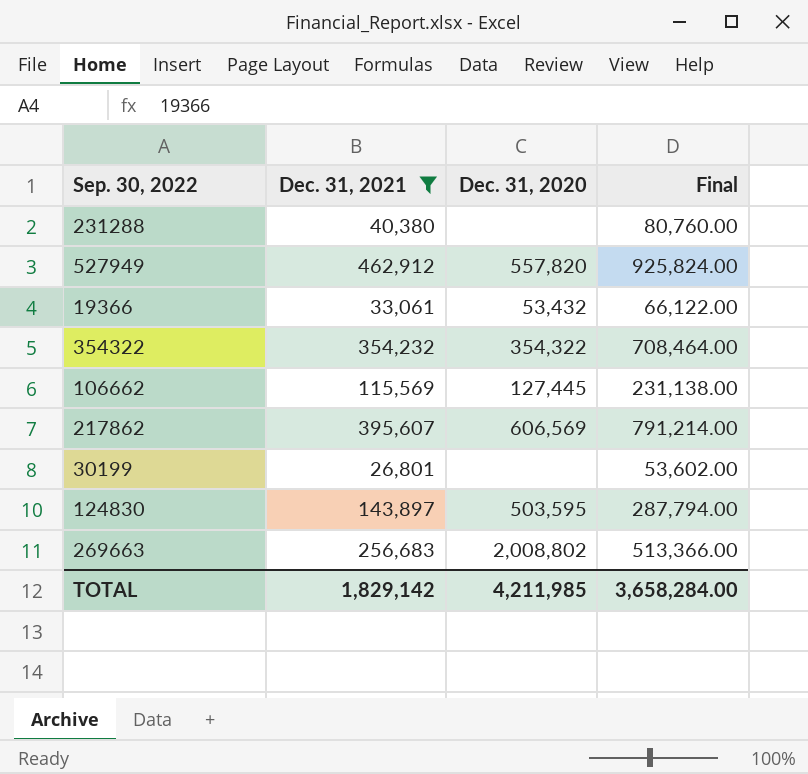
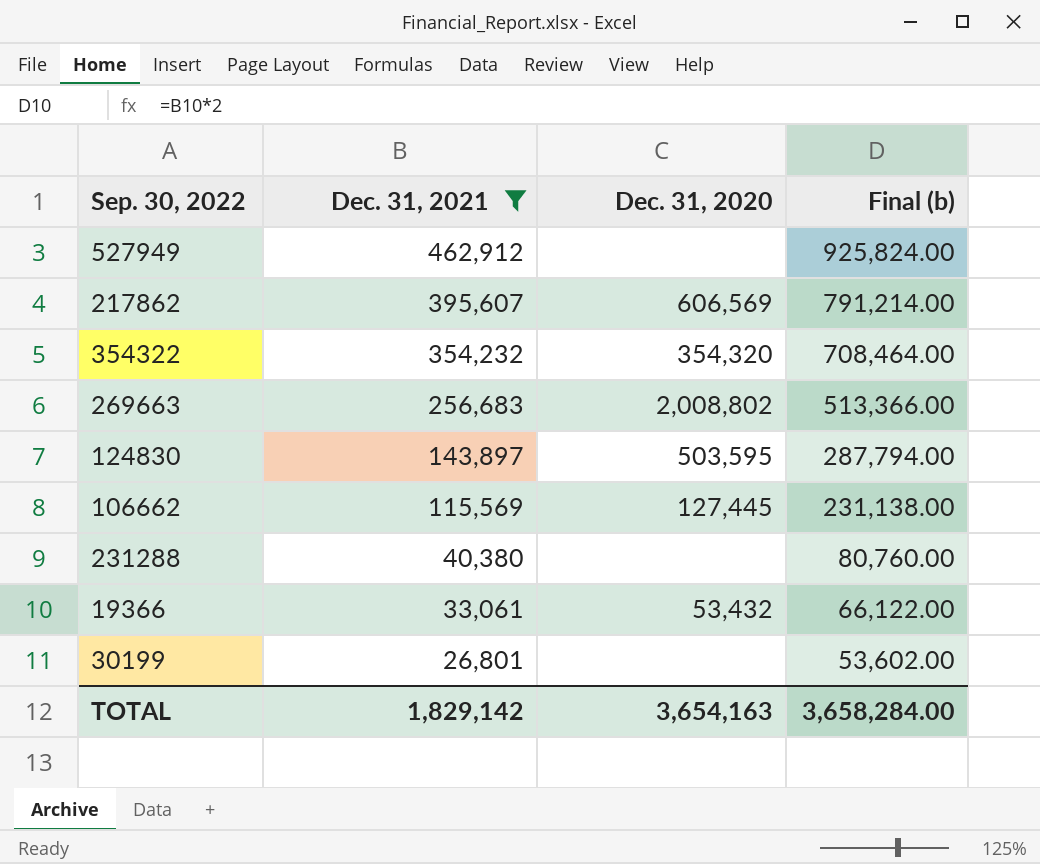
row order: none -> Dec. 31, 2021 descending
column name: Final -> Final (b)
527949 | Dec. 31, 2020: 557,820 -> none
354322 | Dec. 31, 2020: 354,322 -> 354,320
TOTAL | Dec. 31, 2020: 4,211,985 -> 3,654,163

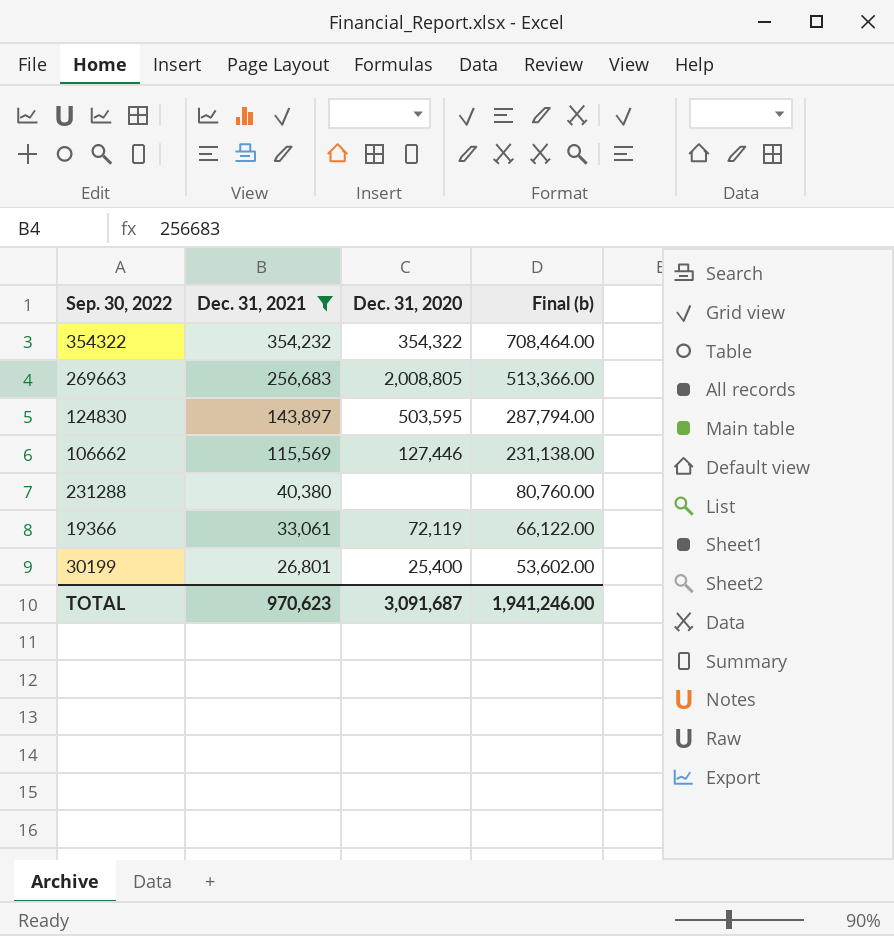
row 527949: 462,912 | none | 925,824.00 -> none
row 217862: 395,607 | 606,569 | 791,214.00 -> none
354322 | Dec. 31, 2020: 354,320 -> 354,322
269663 | Dec. 31, 2020: 2,008,802 -> 2,008,805
106662 | Dec. 31, 2020: 127,445 -> 127,446
19366 | Dec. 31, 2020: 53,432 -> 72,119
30199 | Dec. 31, 2020: none -> 25,400
TOTAL | Dec. 31, 2021: 1,829,142 -> 970,623
TOTAL | Dec. 31, 2020: 3,654,163 -> 3,091,687
TOTAL | Final (b): 3,658,284.00 -> 1,941,246.00

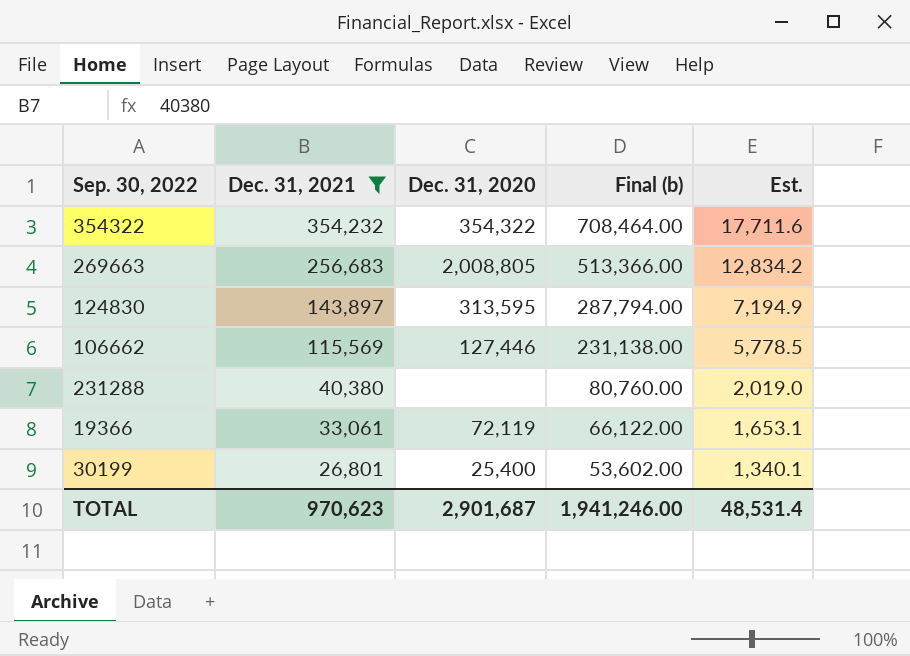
column Est. | formula: none -> [Dec. 31, 2021] * 0.05
124830 | Dec. 31, 2020: 503,595 -> 313,595
TOTAL | Dec. 31, 2020: 3,091,687 -> 2,901,687

